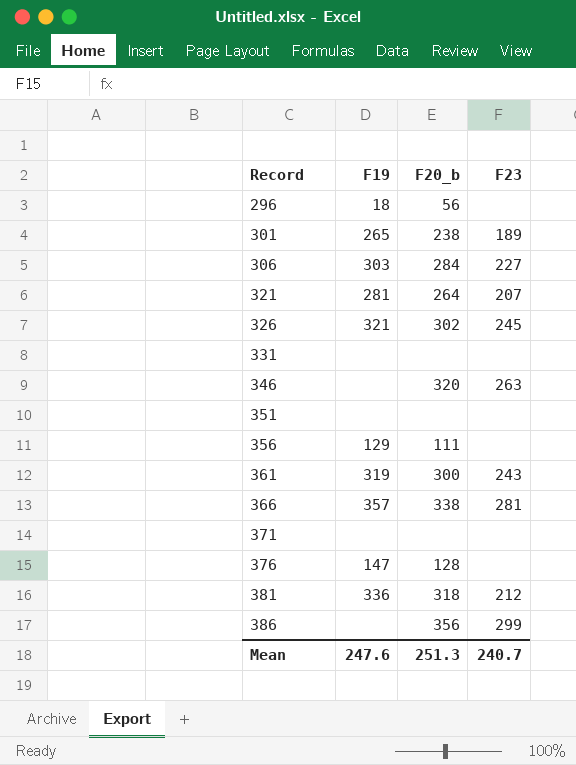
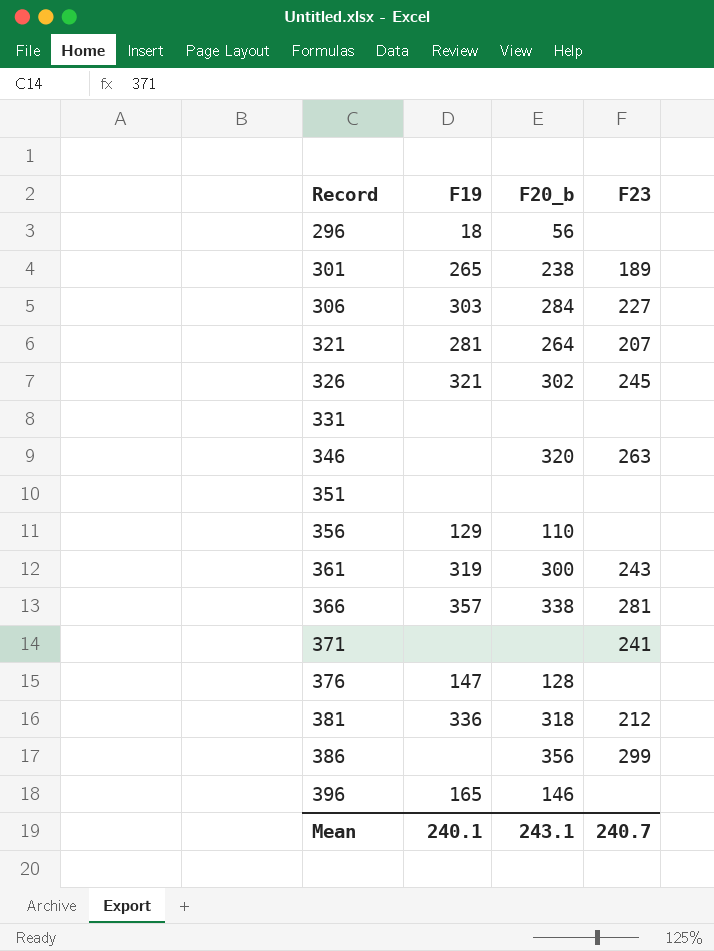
356 | F20_b: 111 -> 110
371 | F23: none -> 241
row 396: none -> 165 | 146 | none
Mean | F19: 247.6 -> 240.1
Mean | F20_b: 251.3 -> 243.1

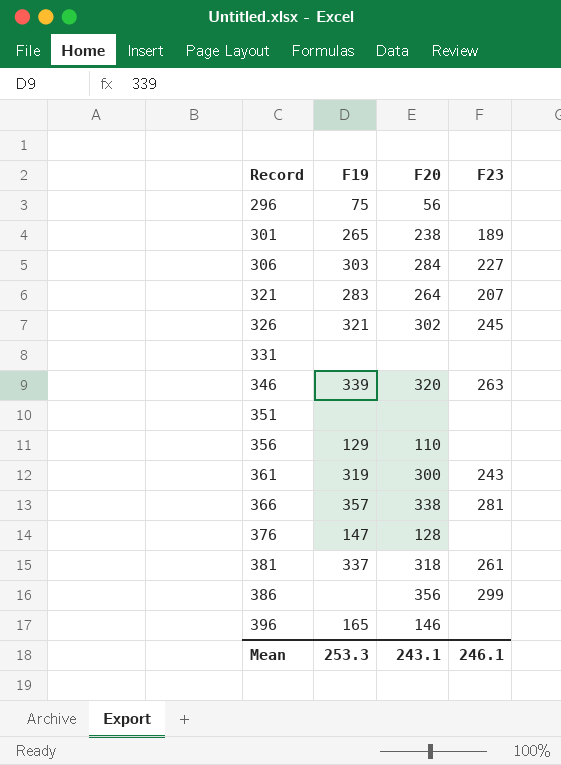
column name: F20_b -> F20
row 371: none | none | 241 -> none
296 | F19: 18 -> 75
321 | F19: 281 -> 283
346 | F19: none -> 339
381 | F19: 336 -> 337
381 | F23: 212 -> 261
Mean | F19: 240.1 -> 253.3
Mean | F23: 240.7 -> 246.1

